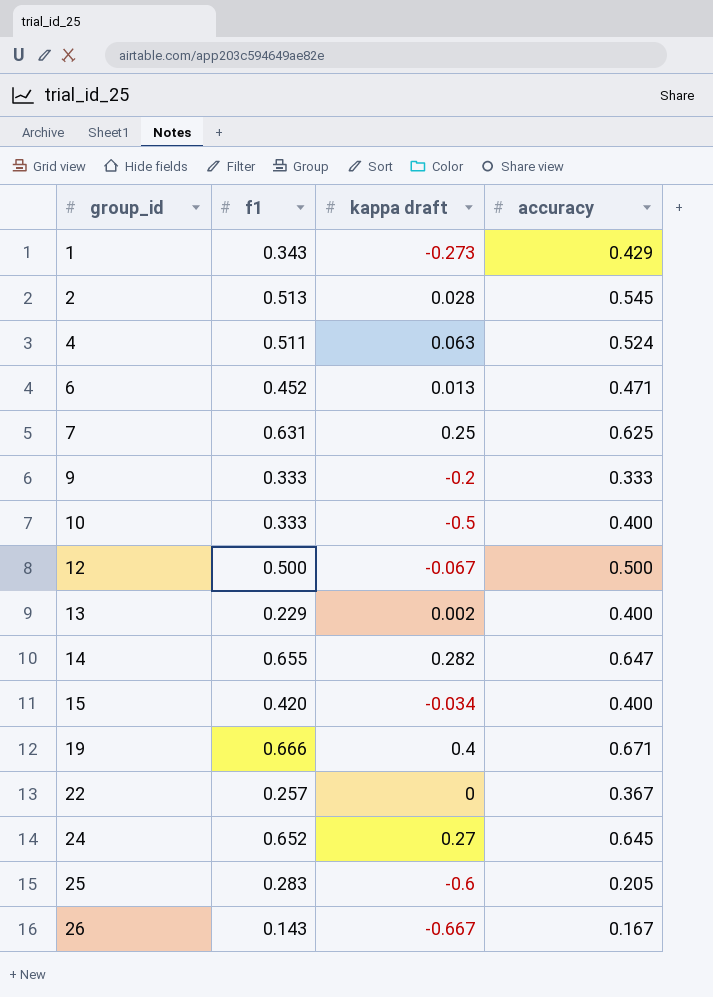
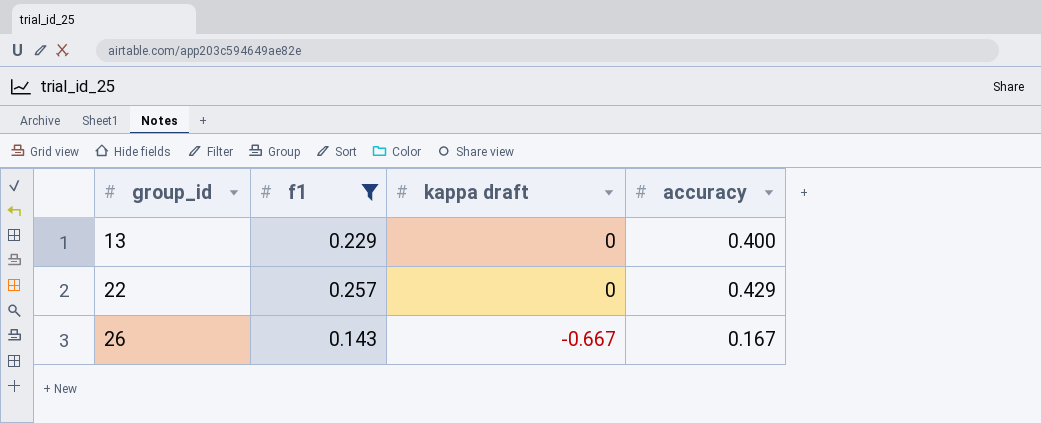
filter: none -> f1 <= 0.257
13 | kappa draft: 0.002 -> 0
22 | accuracy: 0.367 -> 0.429

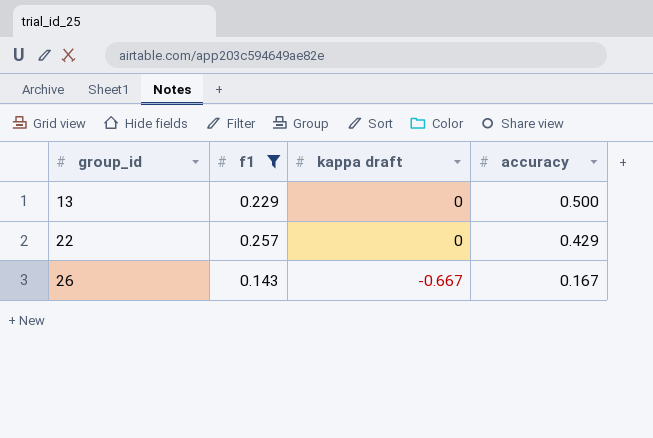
13 | accuracy: 0.400 -> 0.500

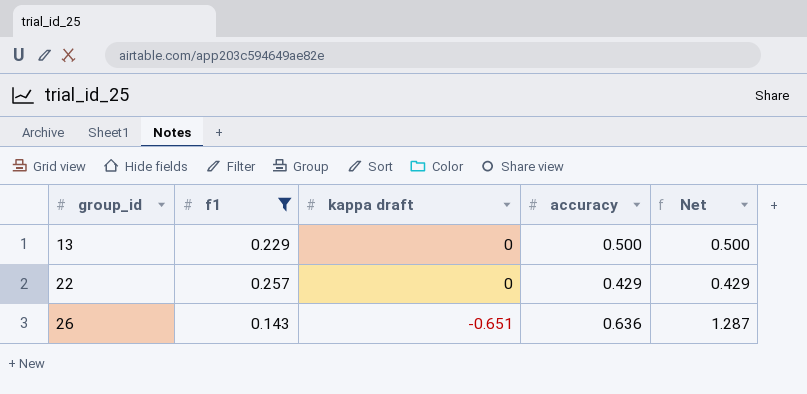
column Net | formula: none -> [accuracy] - [kappa draft]
26 | kappa draft: -0.667 -> -0.651
26 | accuracy: 0.167 -> 0.636

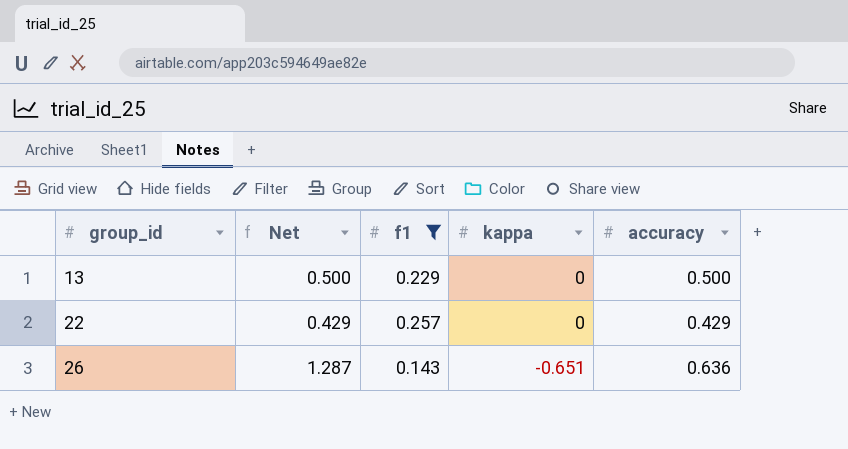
column Net | position: 5 -> 2
column name: kappa draft -> kappa

